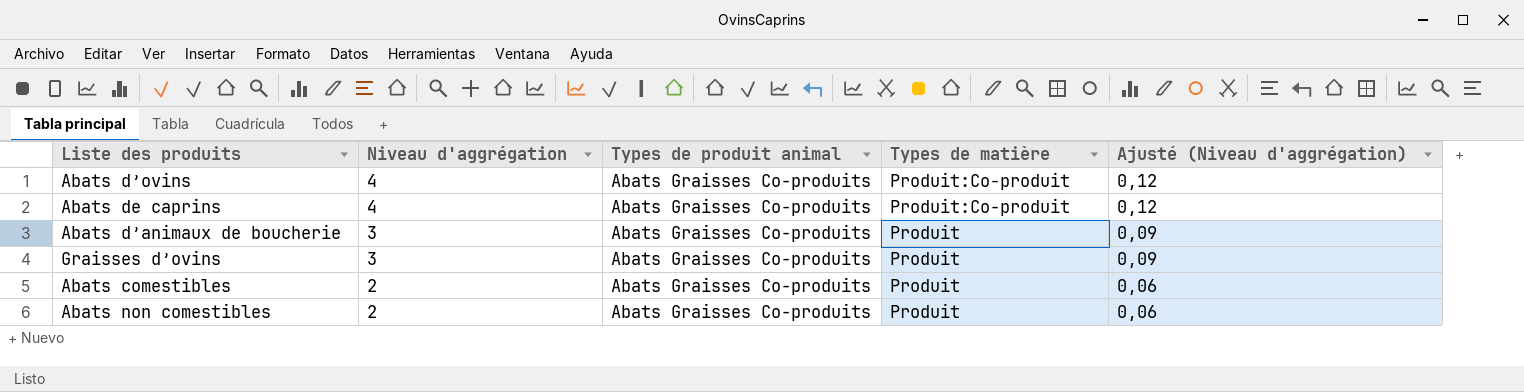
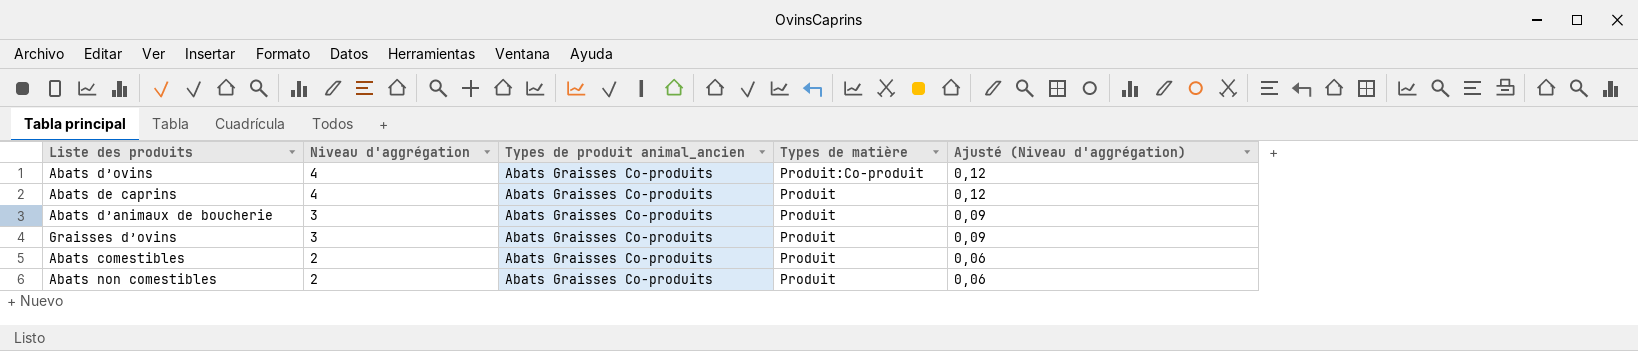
column name: Types de produit animal -> Types de produit animal_ancien
Abats de caprins | Types de matière: Produit:Co-produit -> Produit

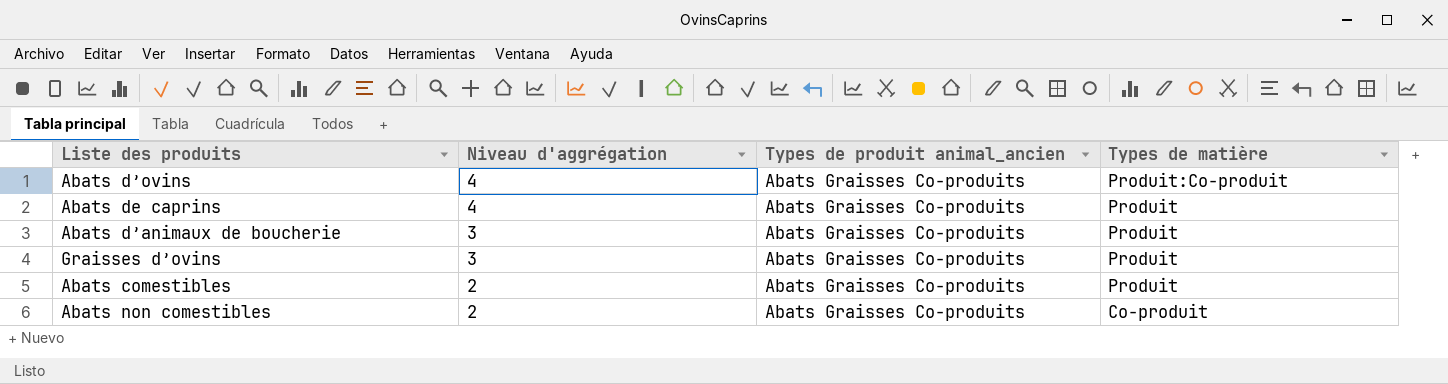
column Ajusté (Niveau d'aggrégation) | formula: [Niveau d'aggrégation] * 0,03 -> none
Abats non comestibles | Types de matière: Produit -> Co-produit

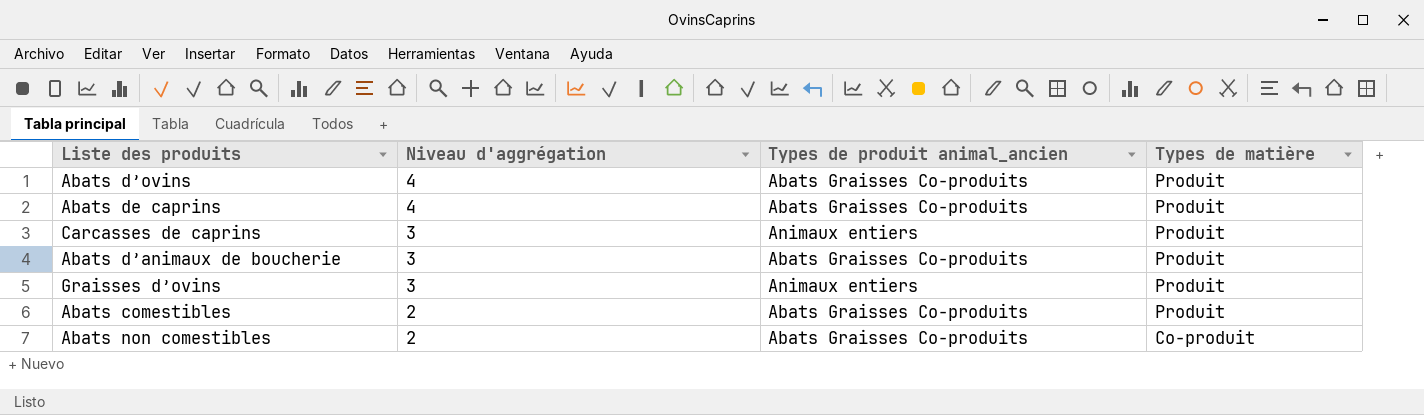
Abats d’ovins | Types de matière: Produit:Co-produit -> Produit
row Carcasses de caprins: none -> 3 | Animaux entiers | Produit
Graisses d’ovins | Types de produit animal_ancien: Abats Graisses Co-produits -> Animaux entiers

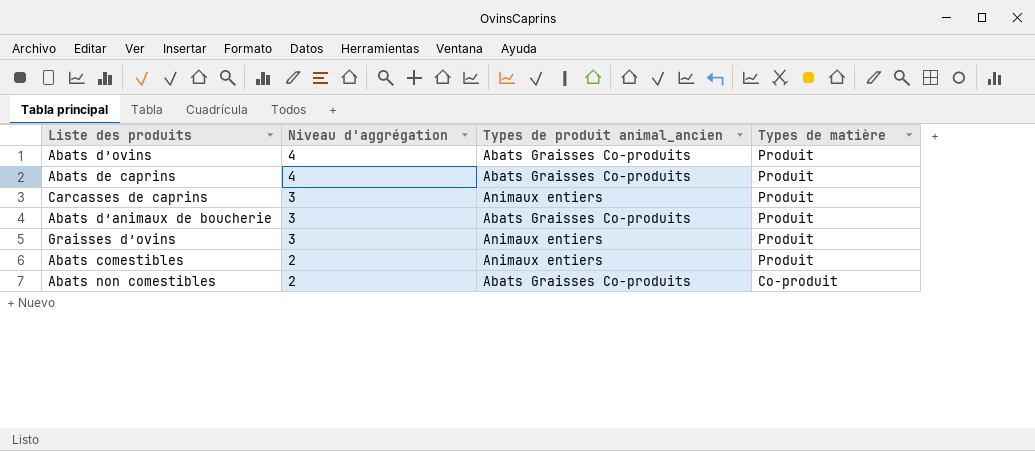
Abats comestibles | Types de produit animal_ancien: Abats Graisses Co-produits -> Animaux entiers

